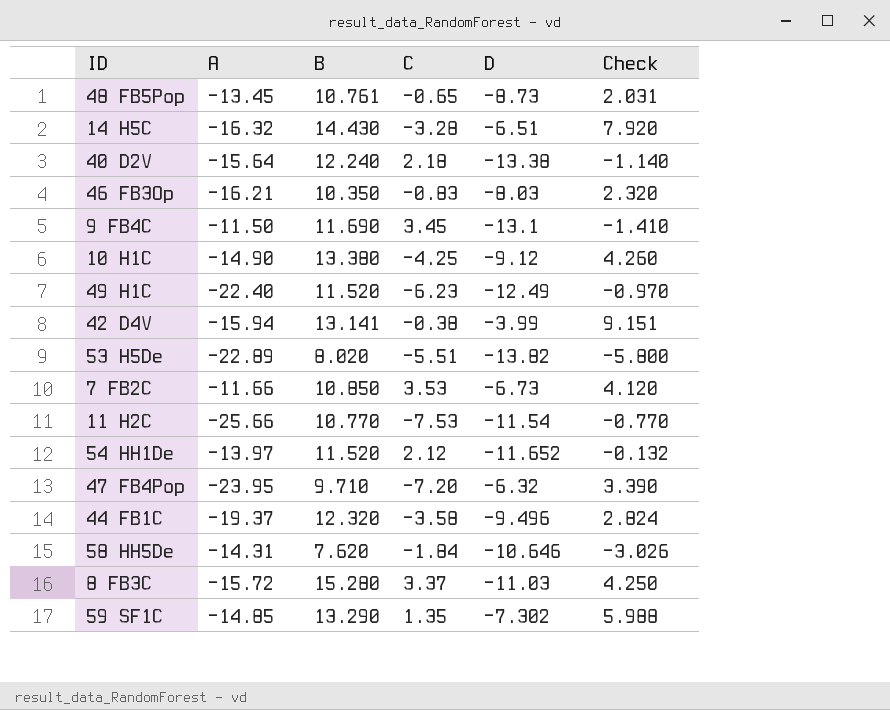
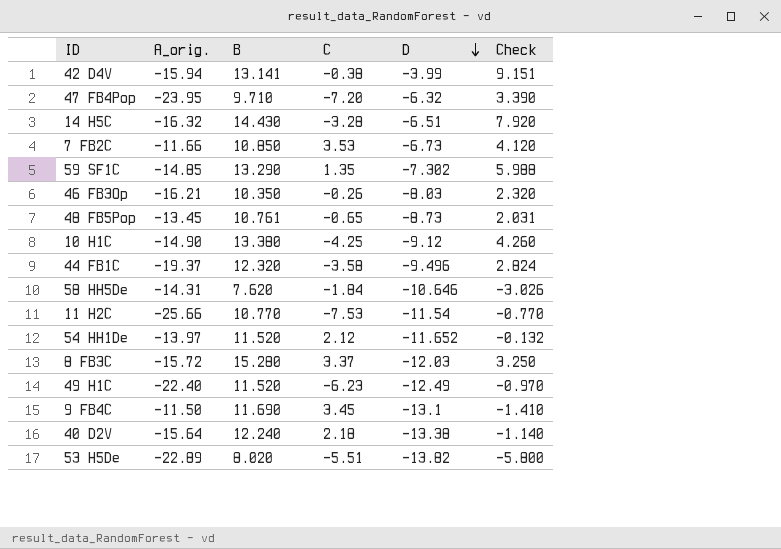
row order: none -> D descending
column name: A -> A_orig.
46 FB3Op | C: -0.83 -> -0.26
8 FB3C | D: -11.03 -> -12.03
8 FB3C | Check: 4.250 -> 3.250

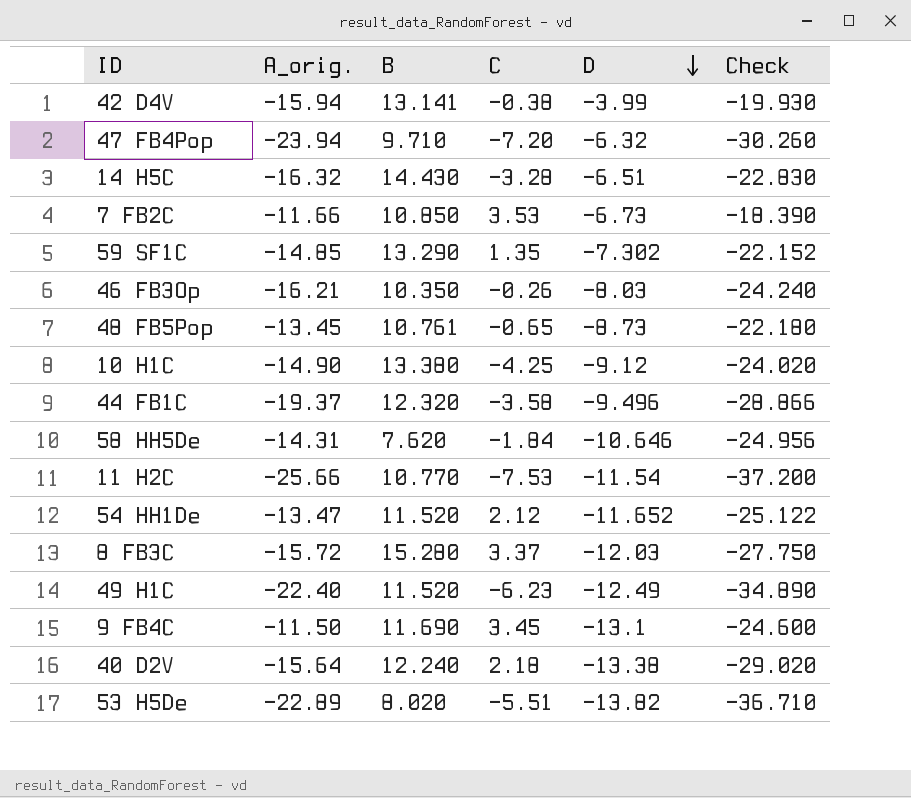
column Check | formula: [B] + [D] -> [A_orig.] + [D]
47 FB4Pop | A_orig.: -23.95 -> -23.94
54 HH1De | A_orig.: -13.97 -> -13.47

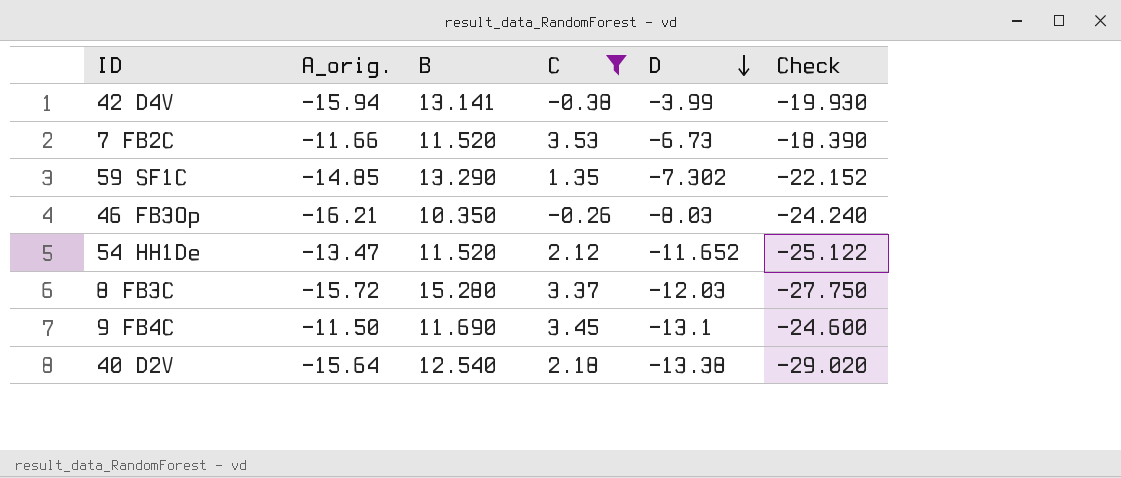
filter: none -> C >= -0.38
7 FB2C | B: 10.850 -> 11.520
40 D2V | B: 12.240 -> 12.540

